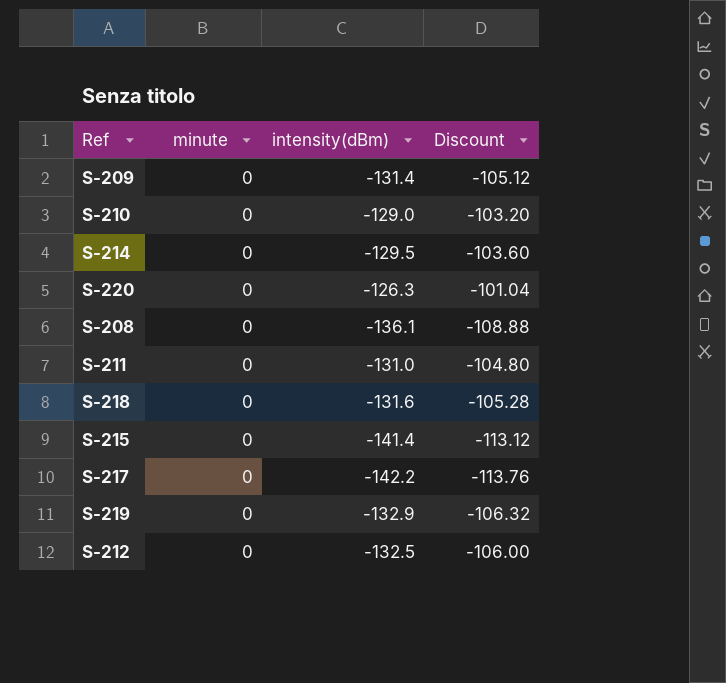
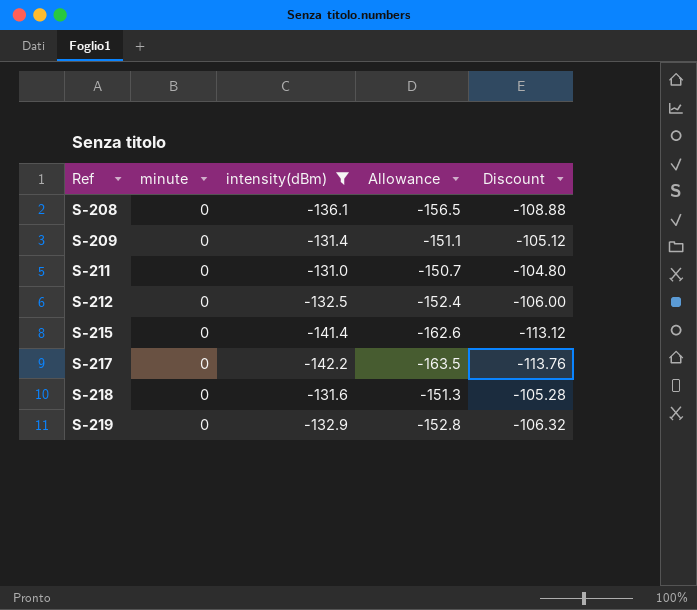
filter: none -> intensity(dBm) <= -131.0
row order: none -> Ref ascending
column Allowance | formula: none -> [intensity(dBm)] * 1.15

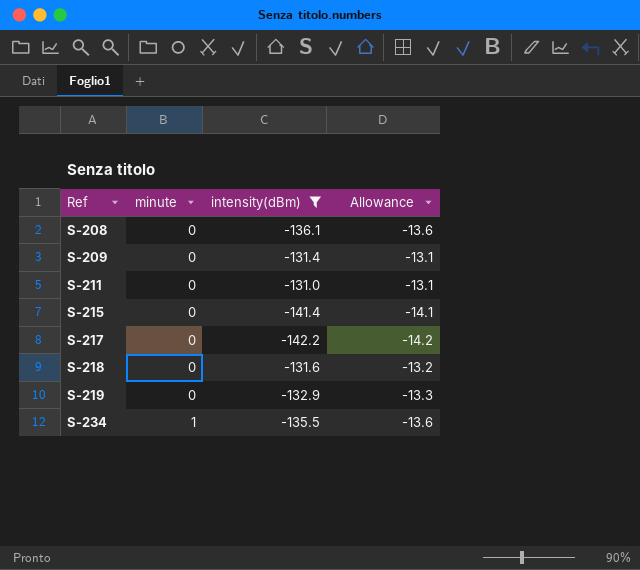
column Discount | formula: [intensity(dBm)] * 0.8 -> none
column Allowance | formula: [intensity(dBm)] * 1.15 -> [intensity(dBm)] * 0.1
row S-212: 0 | -132.5 | -152.4 | -106.00 -> none
row S-234: none -> 1 | -135.5 | -13.6

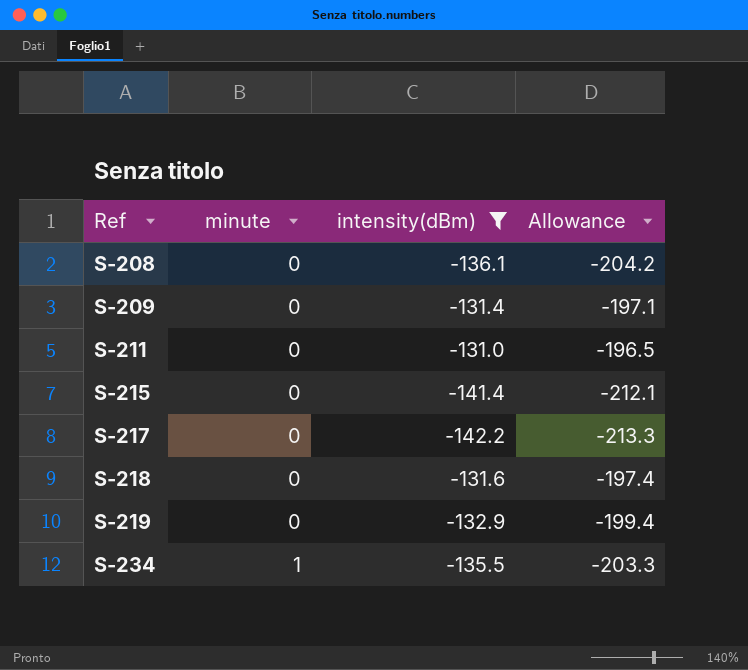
column Allowance | formula: [intensity(dBm)] * 0.1 -> [intensity(dBm)] * 1.5

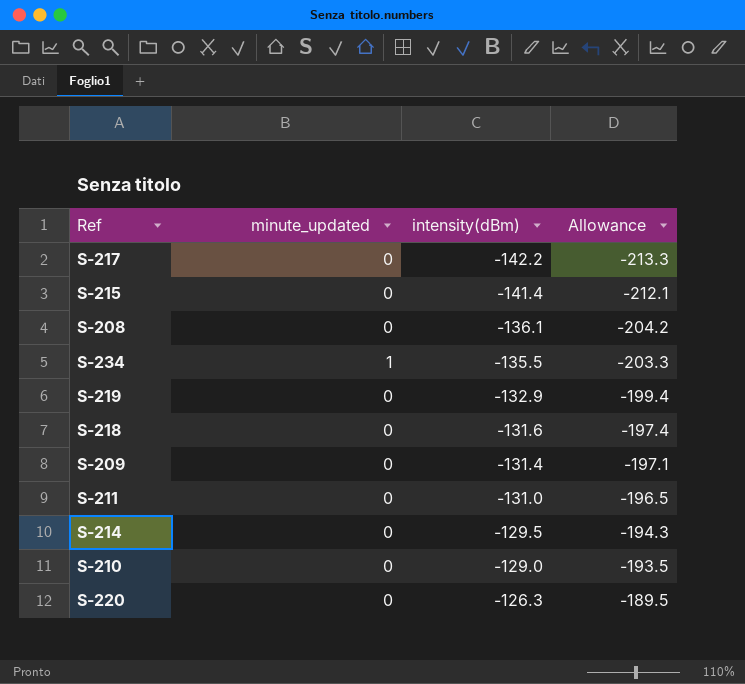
filter: intensity(dBm) <= -131.0 -> none
row order: Ref ascending -> intensity(dBm) ascending
column name: minute -> minute_updated

